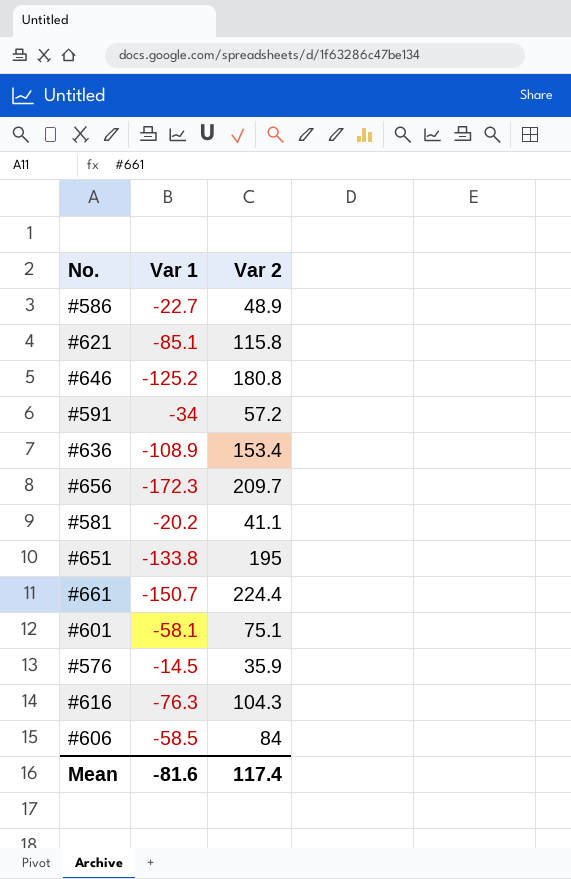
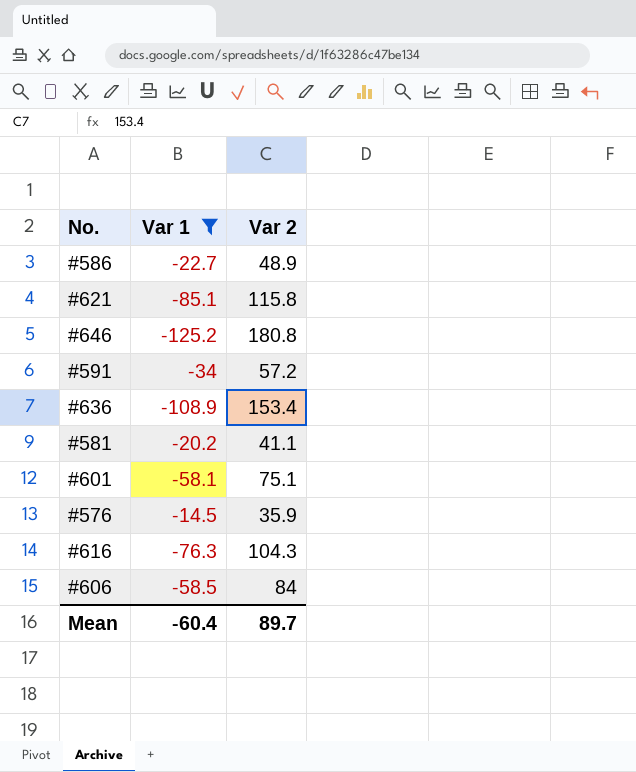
filter: none -> Var 1 >= -125.2
Mean | Var 1: -81.6 -> -60.4
Mean | Var 2: 117.4 -> 89.7

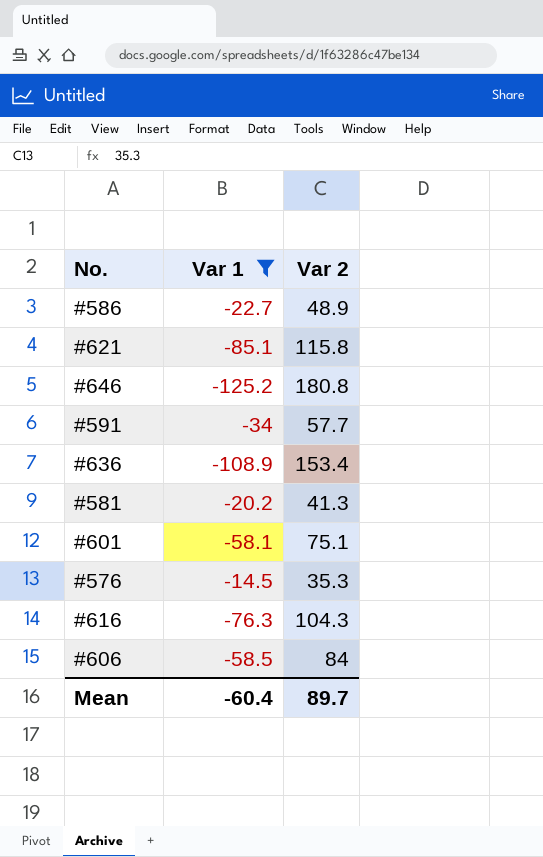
#591 | Var 2: 57.2 -> 57.7
#581 | Var 2: 41.1 -> 41.3
#576 | Var 2: 35.9 -> 35.3

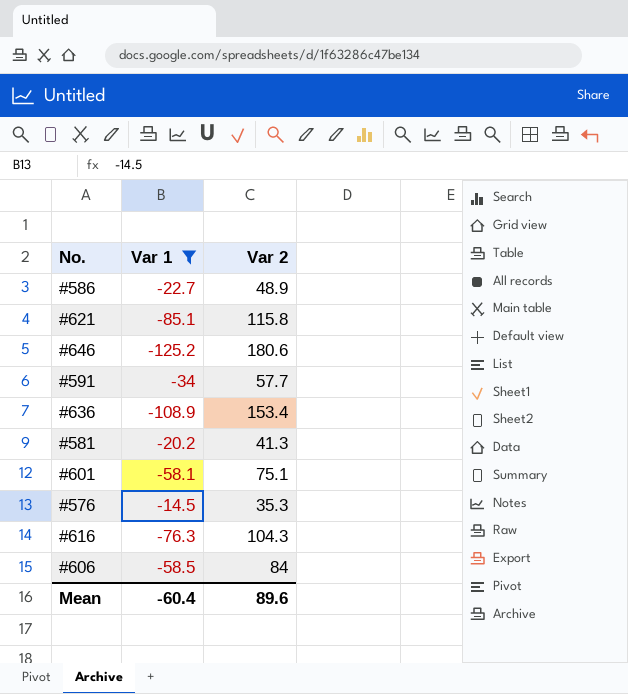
#646 | Var 2: 180.8 -> 180.6
Mean | Var 2: 89.7 -> 89.6

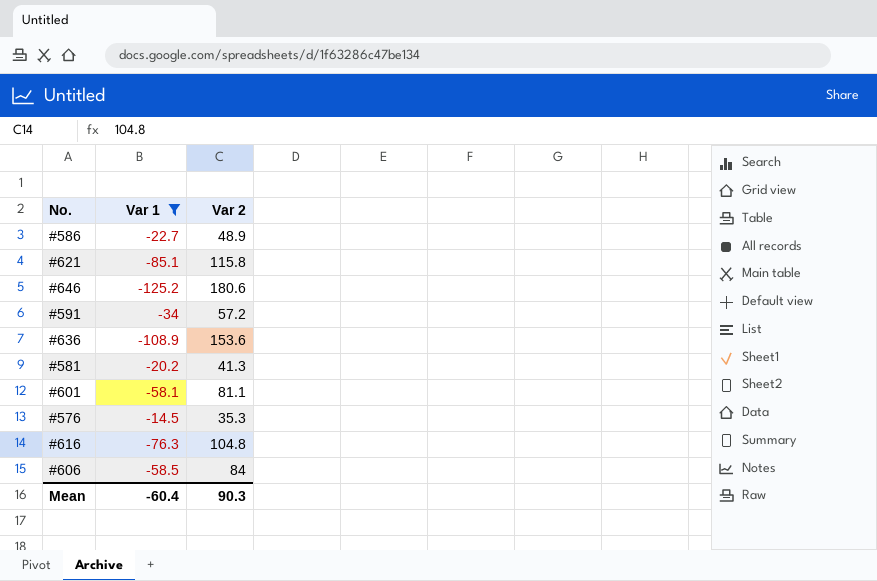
#591 | Var 2: 57.7 -> 57.2
#636 | Var 2: 153.4 -> 153.6
#601 | Var 2: 75.1 -> 81.1
#616 | Var 2: 104.3 -> 104.8
Mean | Var 2: 89.6 -> 90.3

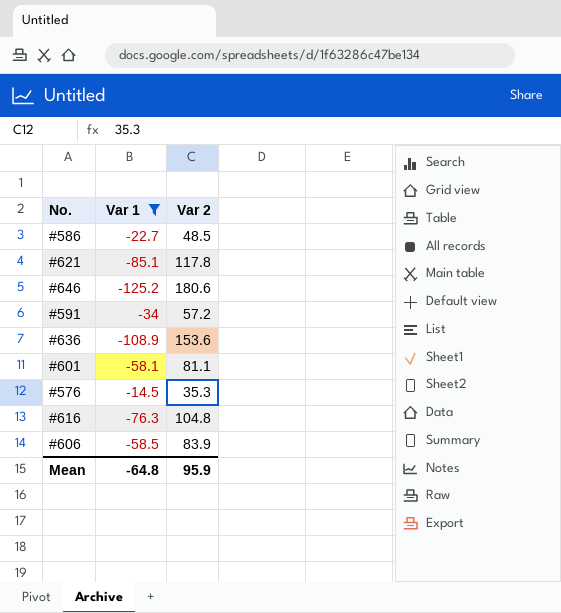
row #581: -20.2 | 41.3 -> none
#586 | Var 2: 48.9 -> 48.5
#621 | Var 2: 115.8 -> 117.8
#606 | Var 2: 84 -> 83.9
Mean | Var 1: -60.4 -> -64.8
Mean | Var 2: 90.3 -> 95.9

